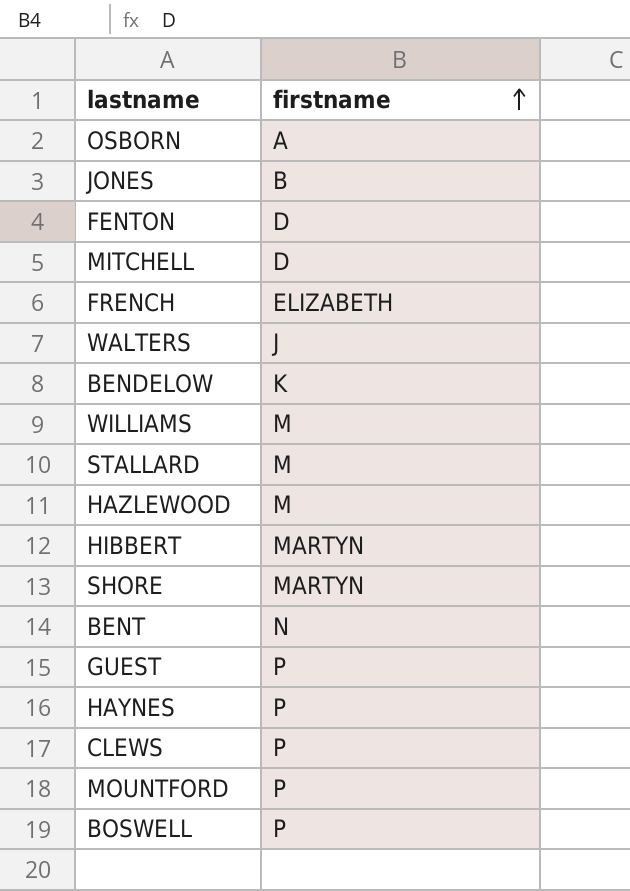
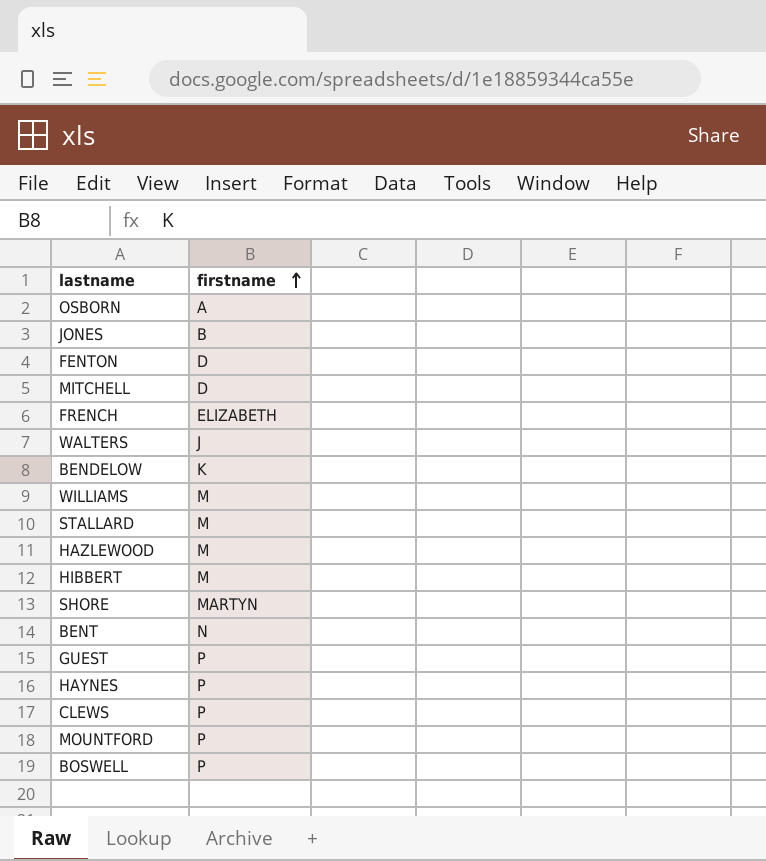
HIBBERT | firstname: MARTYN -> M

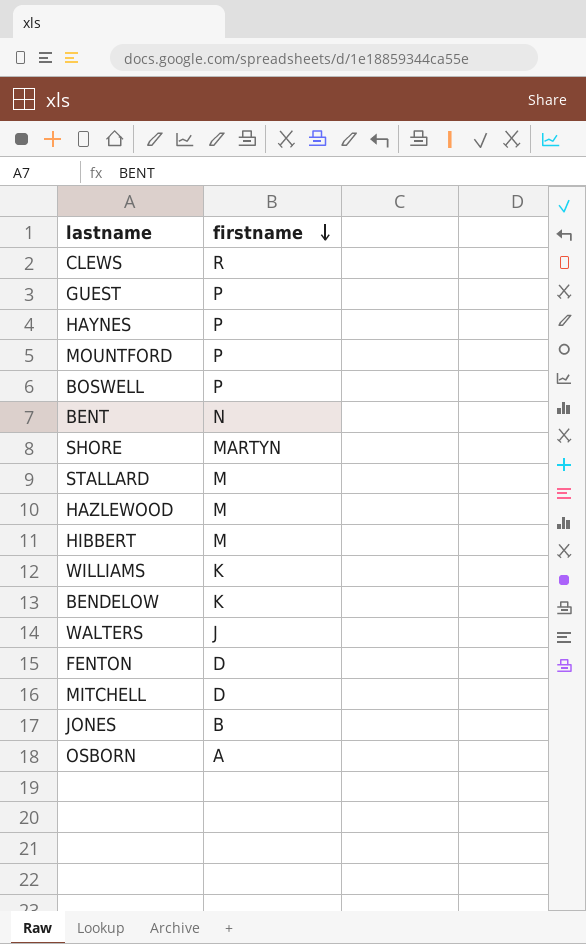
row order: firstname ascending -> firstname descending
row FRENCH: ELIZABETH -> none
CLEWS | firstname: P -> R
WILLIAMS | firstname: M -> K

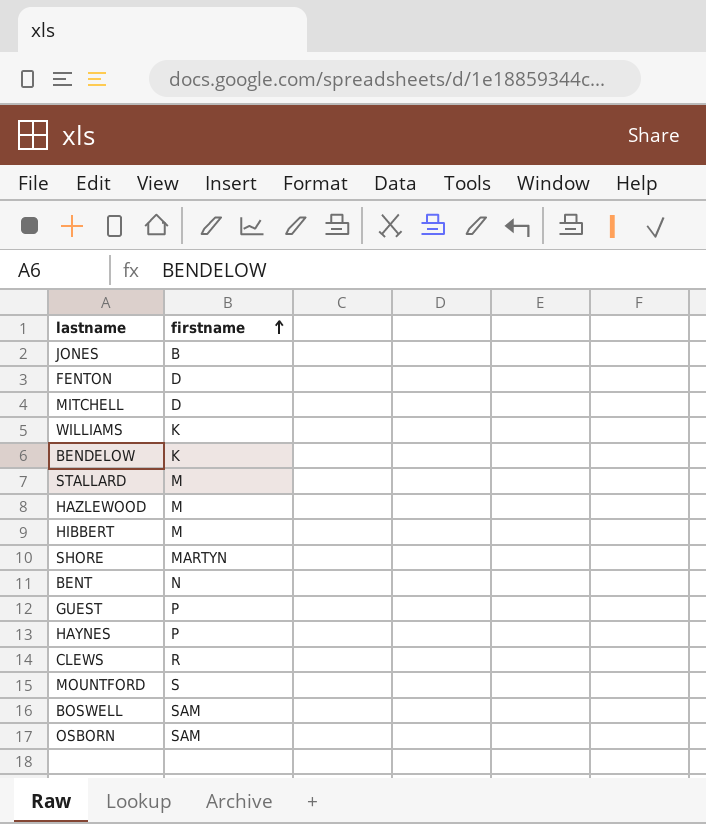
row order: firstname descending -> firstname ascending
row WALTERS: J -> none
MOUNTFORD | firstname: P -> S
BOSWELL | firstname: P -> SAM
OSBORN | firstname: A -> SAM

